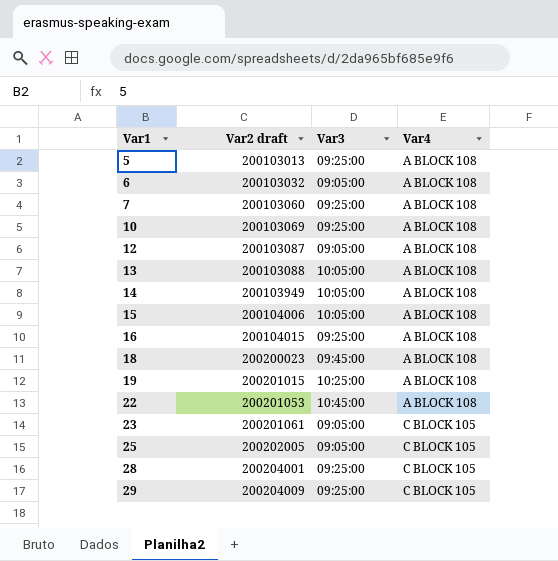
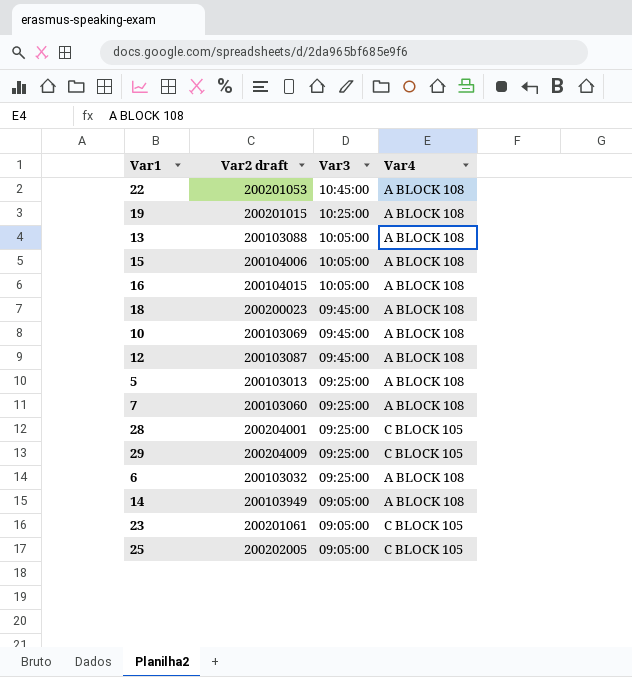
row order: Var1 ascending -> Var3 descending
16 | Var3: 09:25:00 -> 10:05:00
10 | Var3: 09:25:00 -> 09:45:00
12 | Var3: 09:05:00 -> 09:45:00
6 | Var3: 09:05:00 -> 09:25:00
14 | Var3: 10:05:00 -> 09:05:00

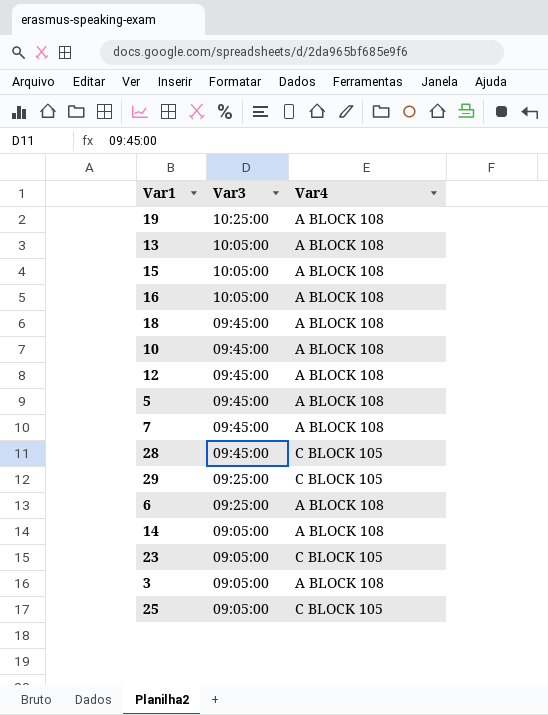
column Var2 draft | position: 2 -> none
row 22: 200201053 | 10:45:00 | A BLOCK 108 -> none
5 | Var3: 09:25:00 -> 09:45:00
7 | Var3: 09:25:00 -> 09:45:00
28 | Var3: 09:25:00 -> 09:45:00
row 3: none -> 09:05:00 | A BLOCK 108

